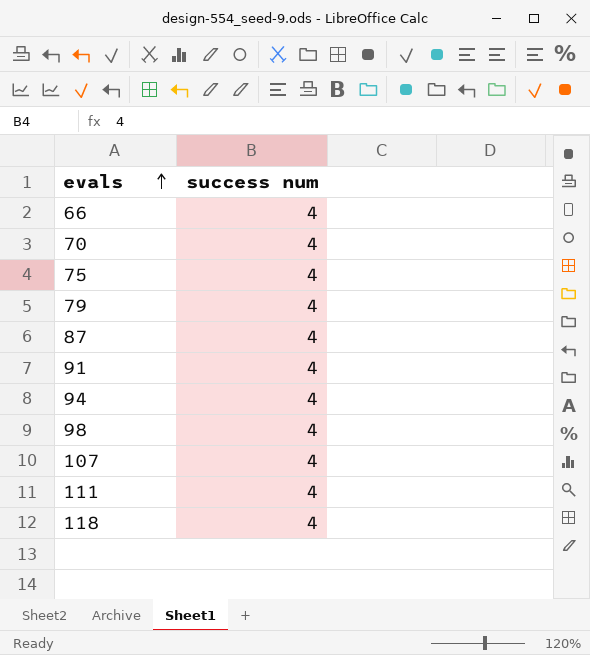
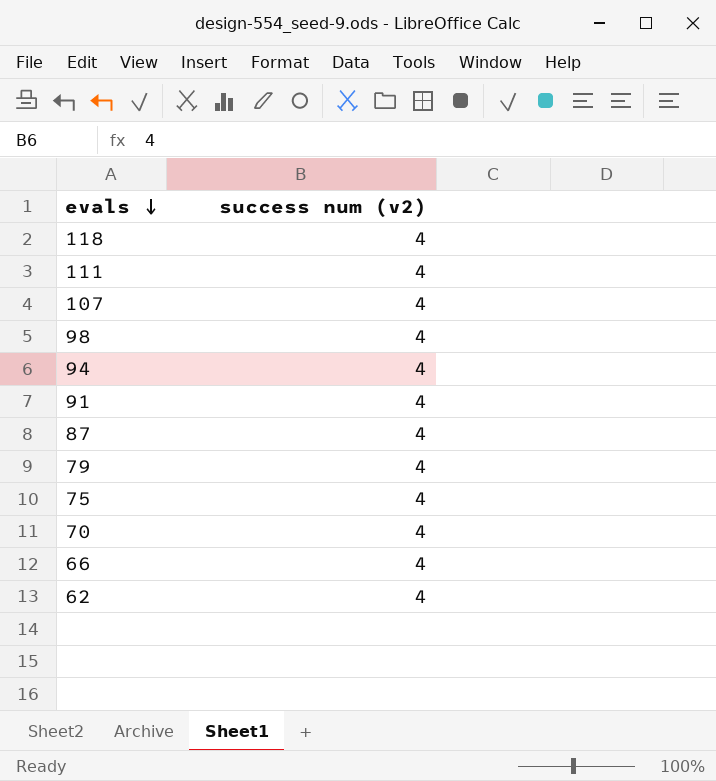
row order: evals ascending -> evals descending
column name: success num -> success num (v2)
row 62: none -> 4

